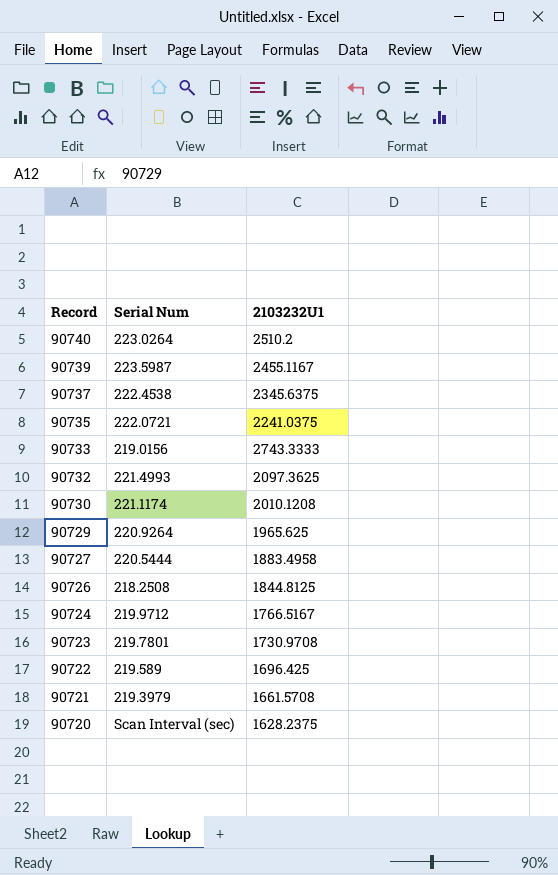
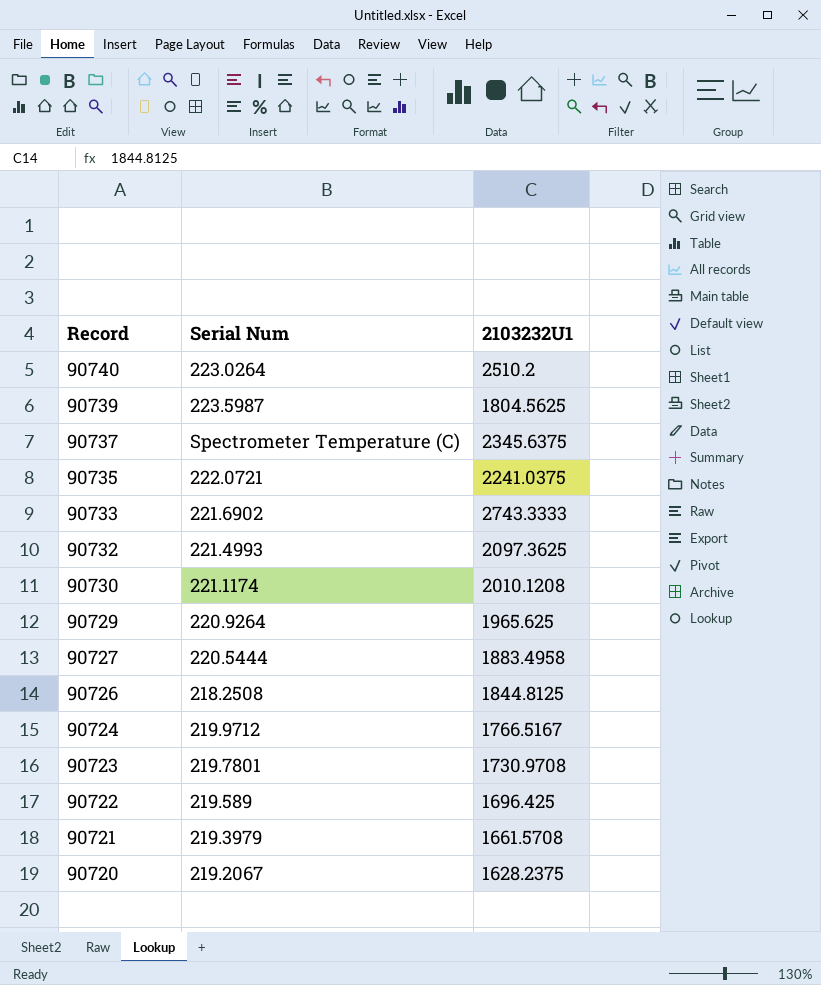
90739 | 2103232U1: 2455.1167 -> 1804.5625
90737 | Serial Num: 222.4538 -> Spectrometer Temperature (C)
90733 | Serial Num: 219.0156 -> 221.6902
90720 | Serial Num: Scan Interval (sec) -> 219.2067

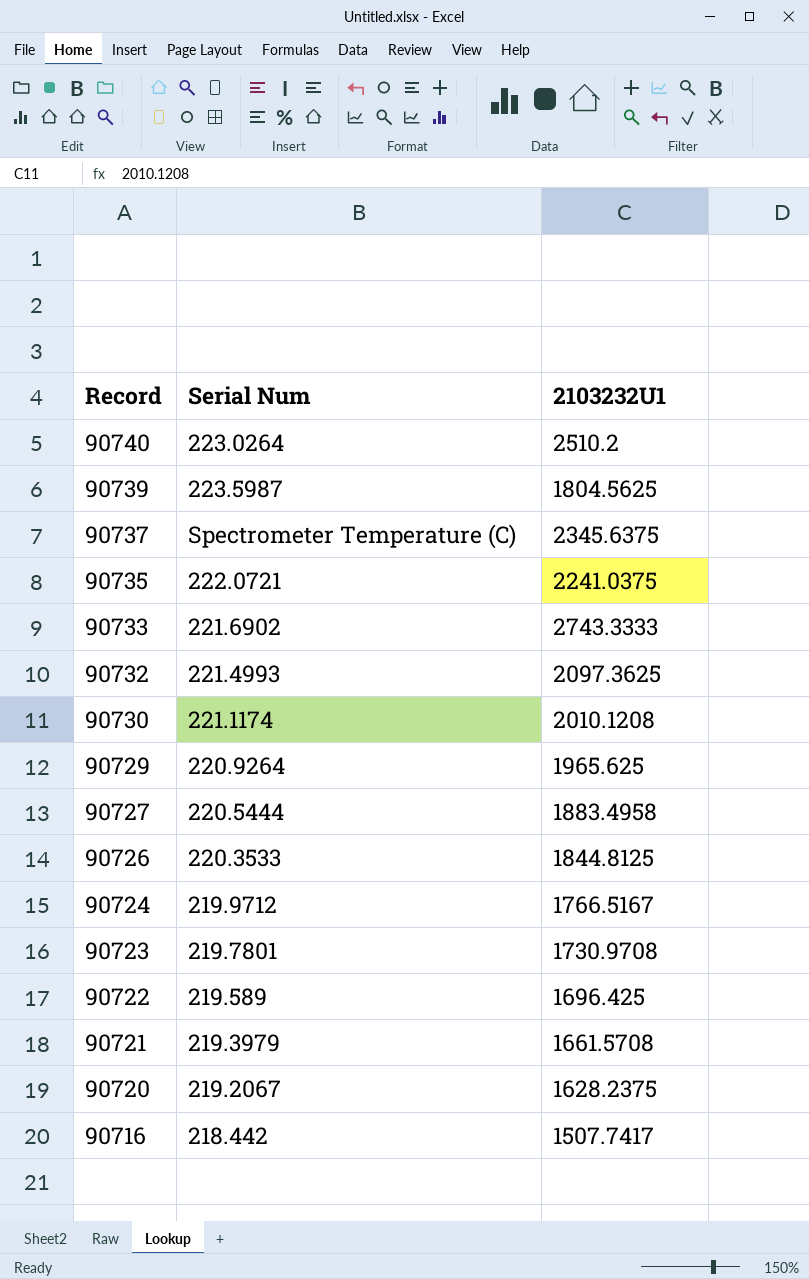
90726 | Serial Num: 218.2508 -> 220.3533
row 90716: none -> 218.442 | 1507.7417

